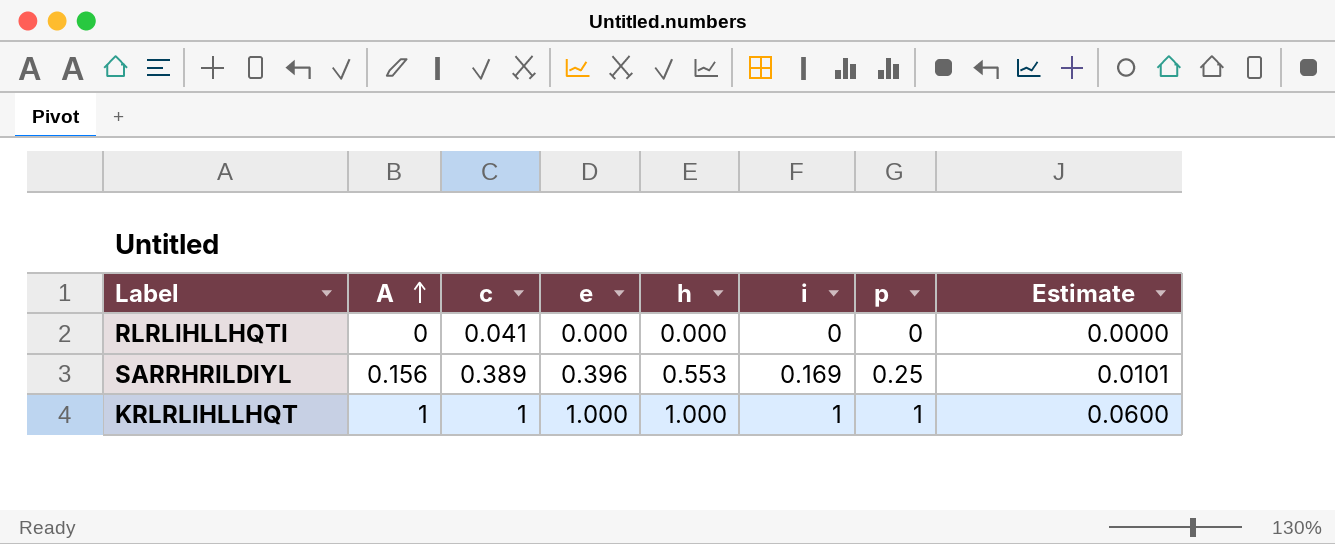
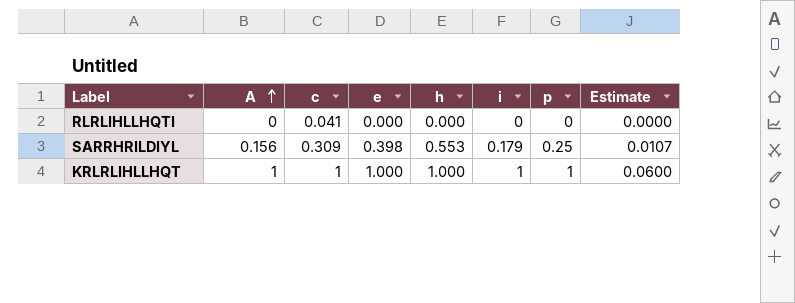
SARRHRILDIYL | c: 0.389 -> 0.309
SARRHRILDIYL | e: 0.396 -> 0.398
SARRHRILDIYL | i: 0.169 -> 0.179
SARRHRILDIYL | Estimate: 0.0101 -> 0.0107

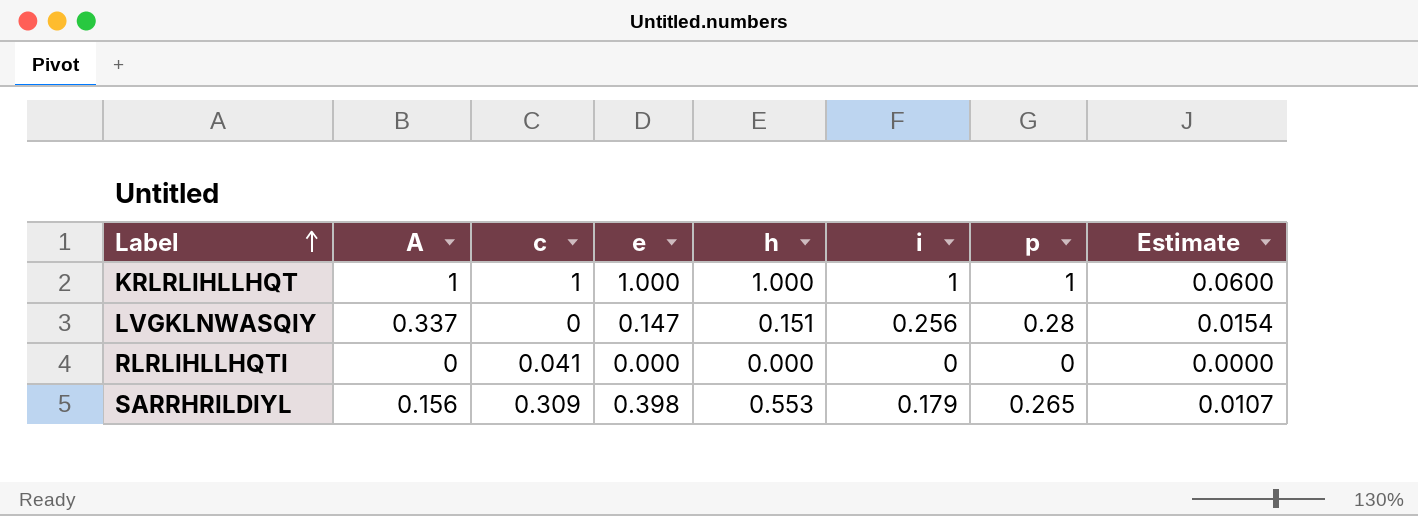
row order: A ascending -> Label ascending
row LVGKLNWASQIY: none -> 0.337 | 0 | 0.147 | 0.151 | 0.256 | 0.28 | 0.0154
SARRHRILDIYL | p: 0.25 -> 0.265

